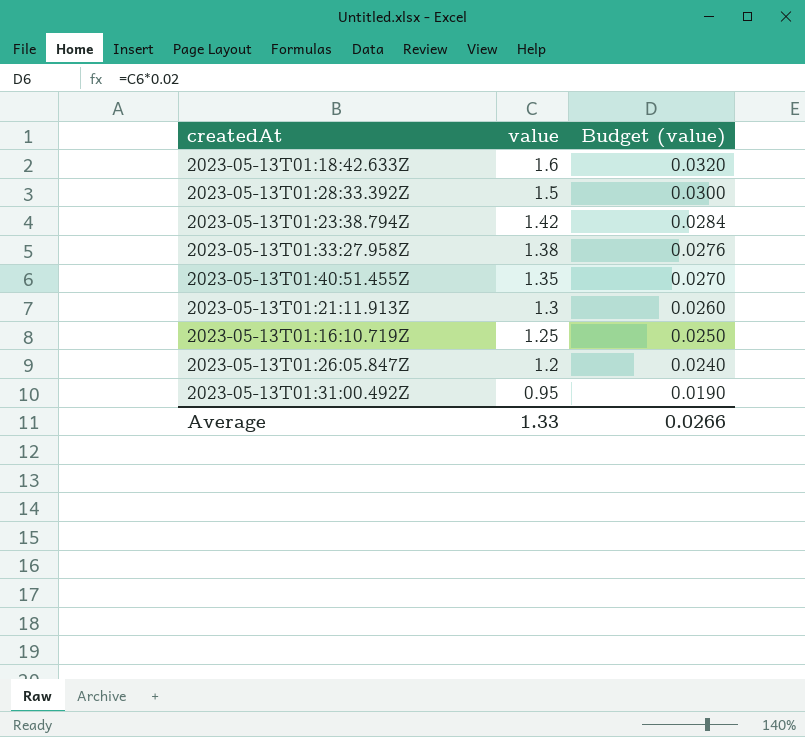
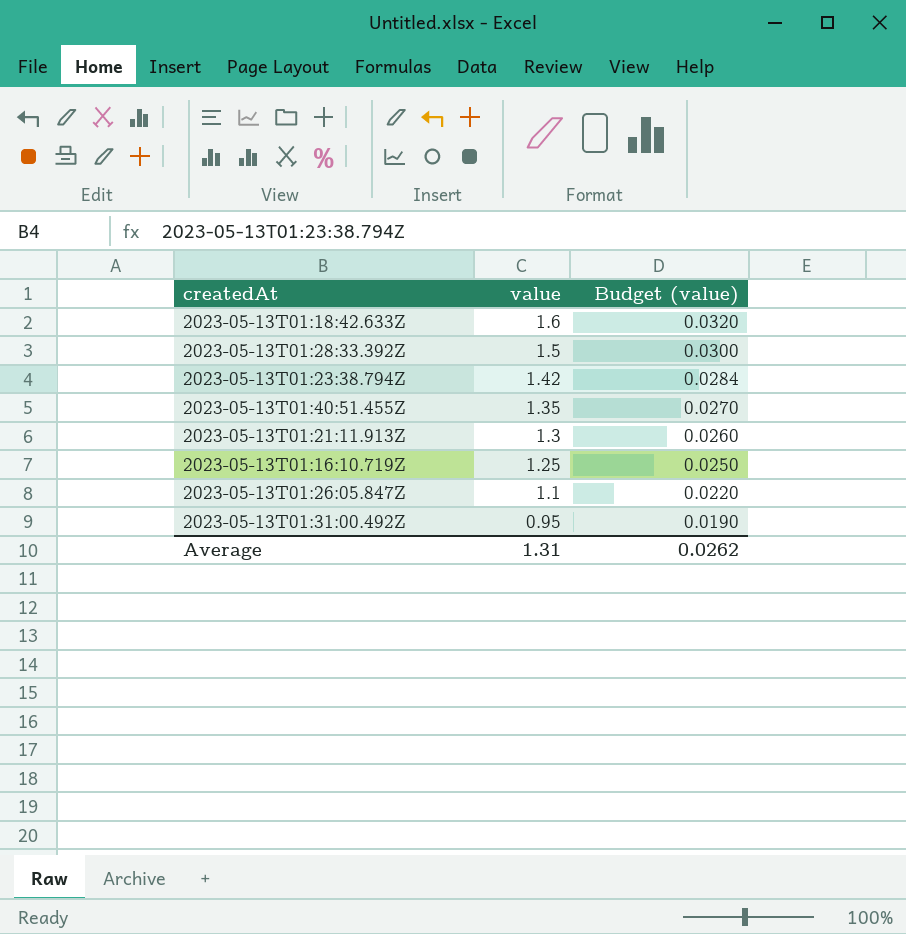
row 2023-05-13T01:33:27.958Z: 1.38 | 0.0276 -> none
2023-05-13T01:26:05.847Z | value: 1.2 -> 1.1
2023-05-13T01:26:05.847Z | Budget (value): 0.0240 -> 0.0220
Average | value: 1.33 -> 1.31
Average | Budget (value): 0.0266 -> 0.0262

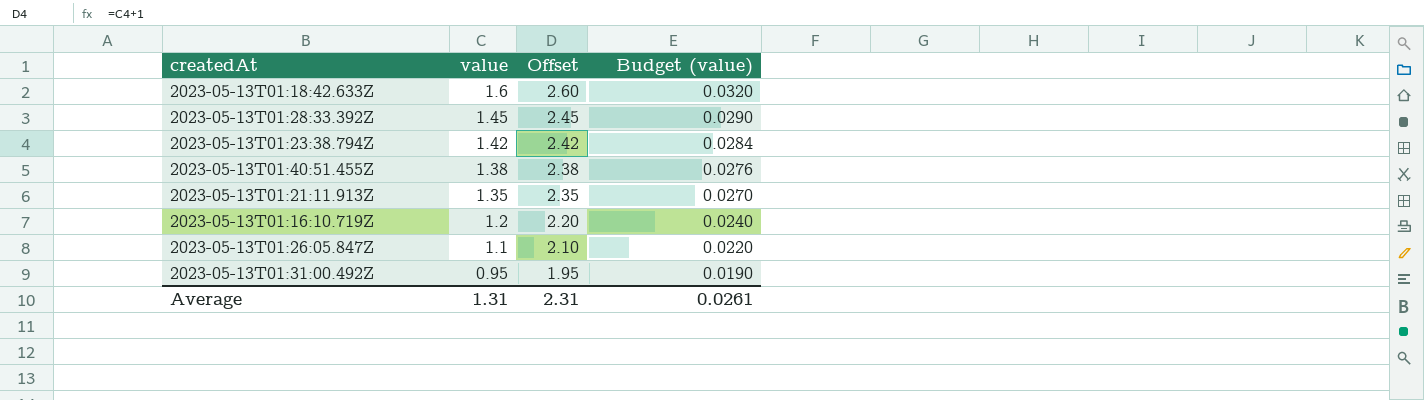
column Offset | formula: none -> [value] + 1
2023-05-13T01:28:33.392Z | value: 1.5 -> 1.45
2023-05-13T01:28:33.392Z | Budget (value): 0.0300 -> 0.0290
2023-05-13T01:40:51.455Z | value: 1.35 -> 1.38
2023-05-13T01:40:51.455Z | Budget (value): 0.0270 -> 0.0276
2023-05-13T01:21:11.913Z | value: 1.3 -> 1.35
2023-05-13T01:21:11.913Z | Budget (value): 0.0260 -> 0.0270
2023-05-13T01:16:10.719Z | value: 1.25 -> 1.2
2023-05-13T01:16:10.719Z | Budget (value): 0.0250 -> 0.0240
Average | Budget (value): 0.0262 -> 0.0261

